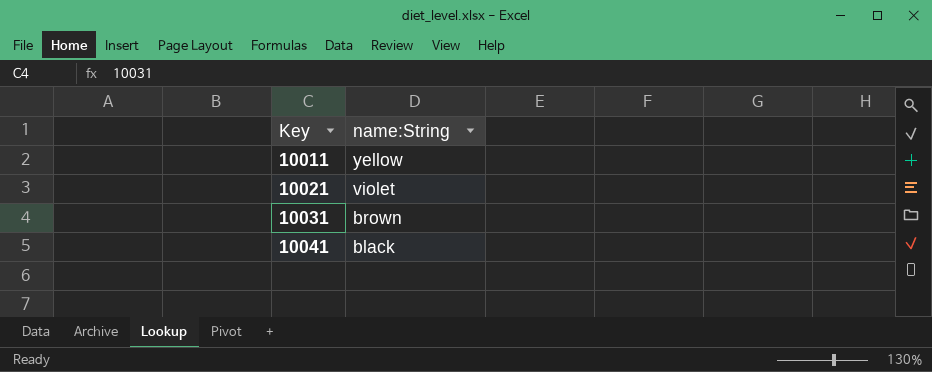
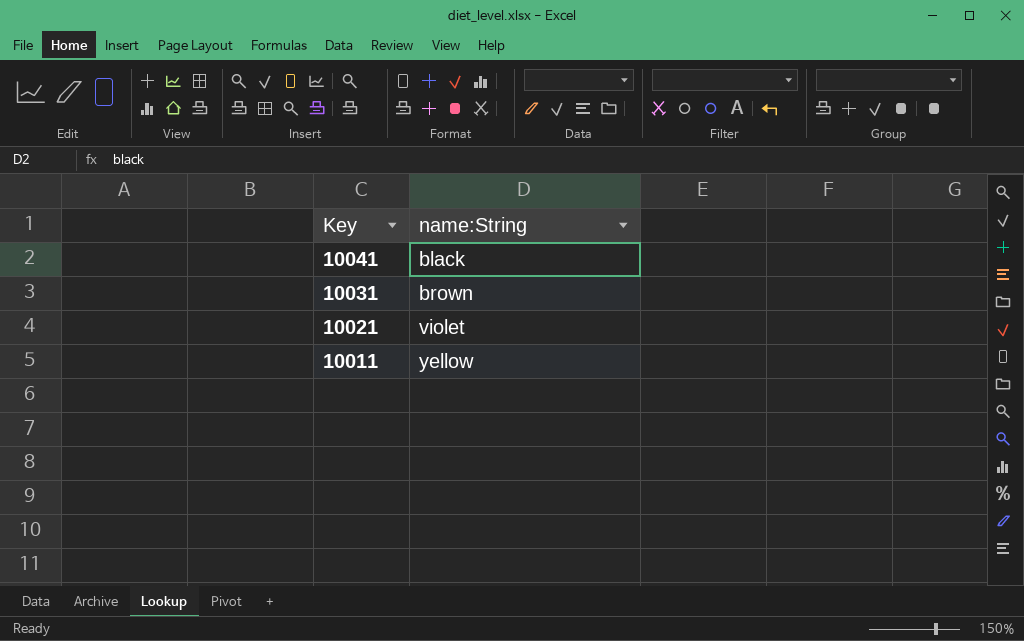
row order: Key ascending -> Key descending

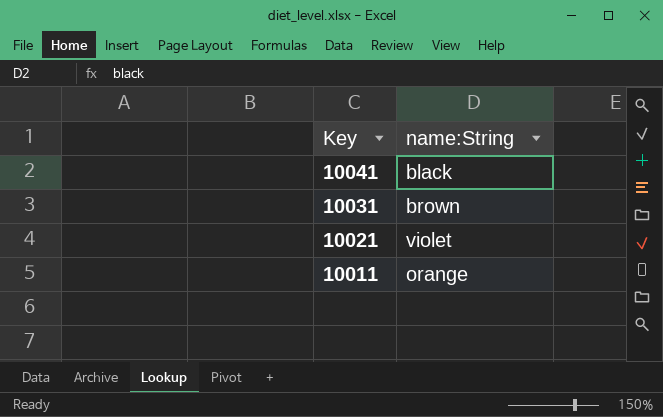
10011 | name:String: yellow -> orange

